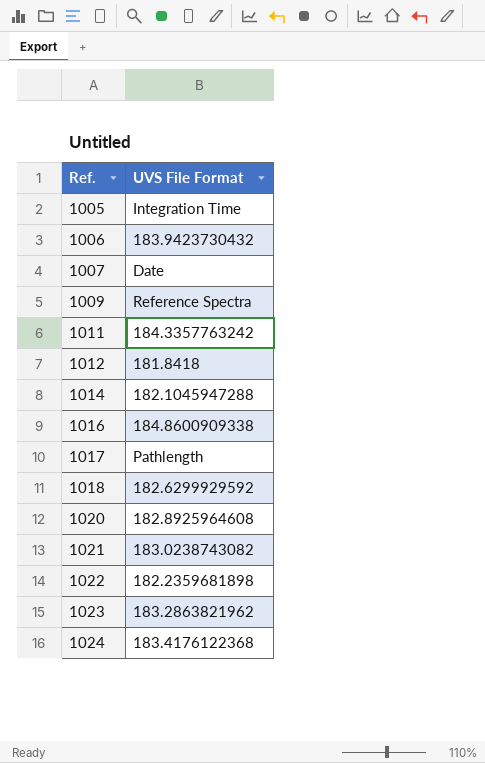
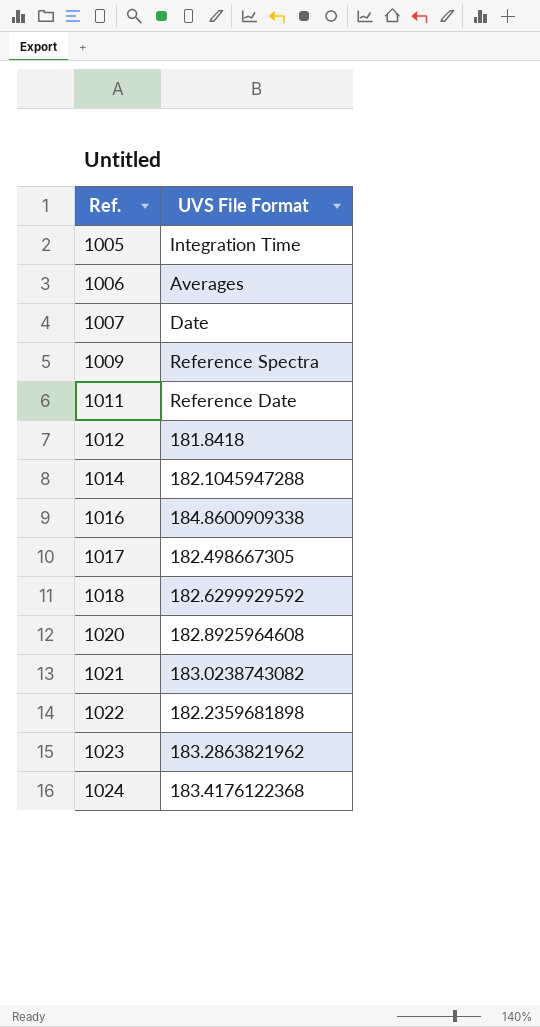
1006 | UVS File Format: 183.9423730432 -> Averages
1011 | UVS File Format: 184.3357763242 -> Reference Date
1017 | UVS File Format: Pathlength -> 182.498667305

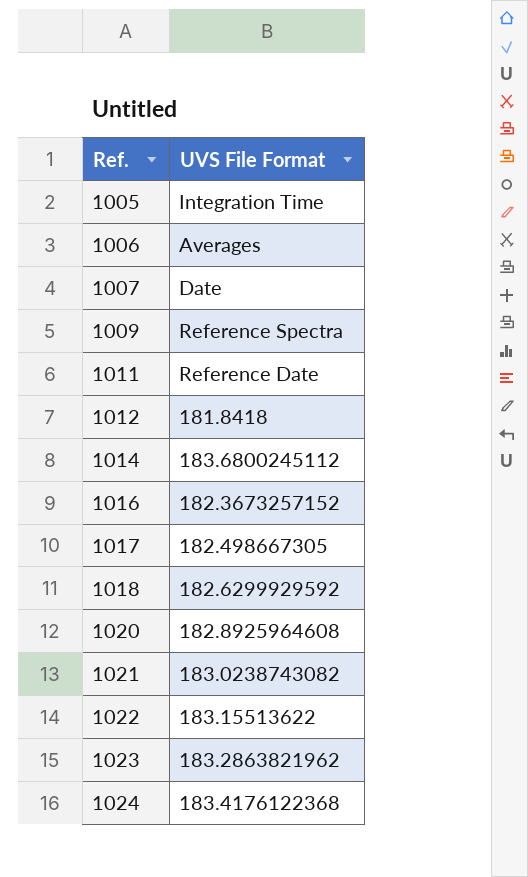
1014 | UVS File Format: 182.1045947288 -> 183.6800245112
1016 | UVS File Format: 184.8600909338 -> 182.3673257152
1022 | UVS File Format: 182.2359681898 -> 183.15513622

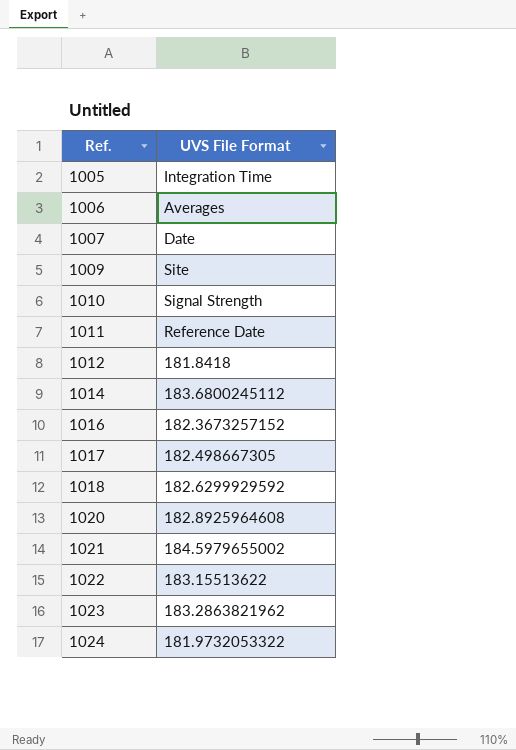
1009 | UVS File Format: Reference Spectra -> Site
row 1010: none -> Signal Strength
1021 | UVS File Format: 183.0238743082 -> 184.5979655002
1024 | UVS File Format: 183.4176122368 -> 181.9732053322

